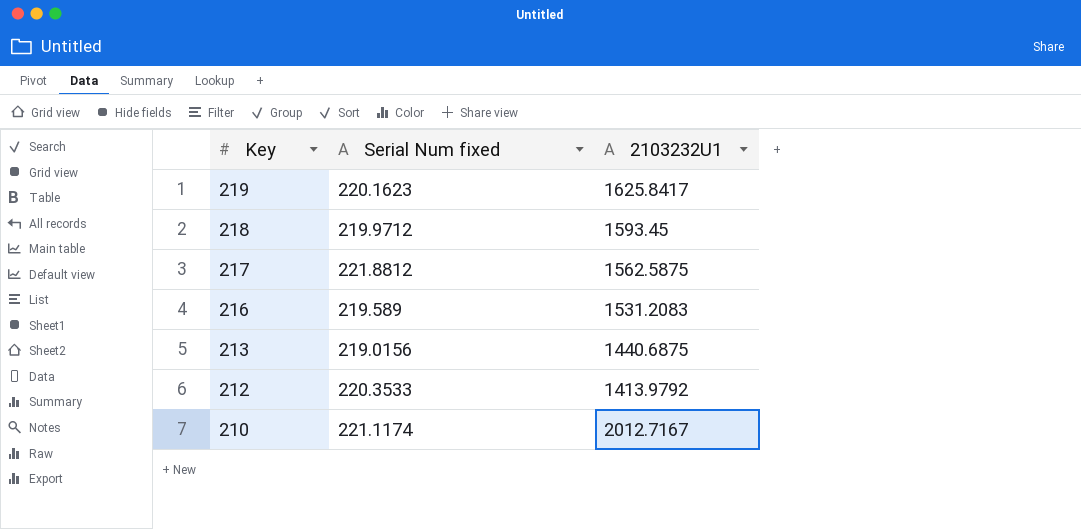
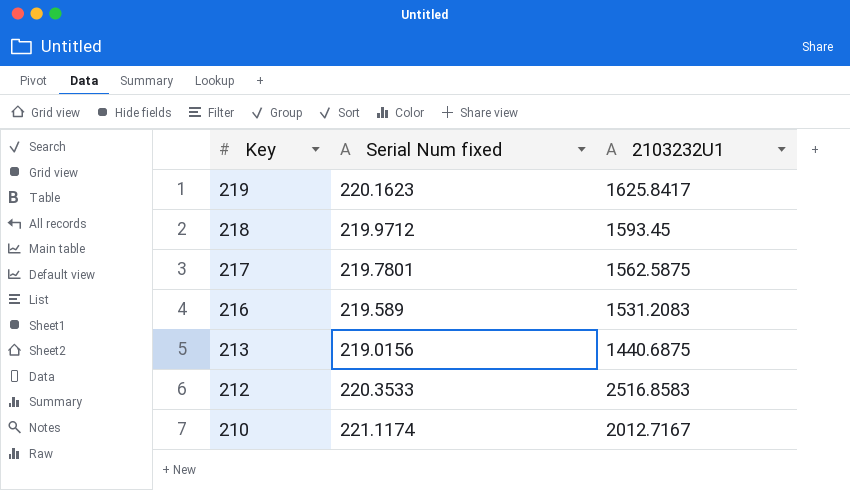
217 | Serial Num fixed: 221.8812 -> 219.7801
212 | 2103232U1: 1413.9792 -> 2516.8583

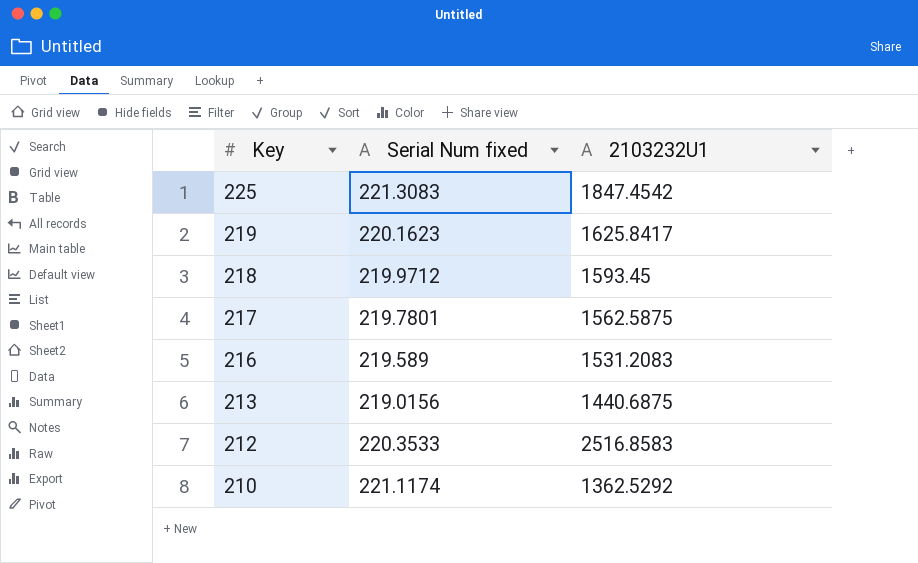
row 225: none -> 221.3083 | 1847.4542
210 | 2103232U1: 2012.7167 -> 1362.5292

